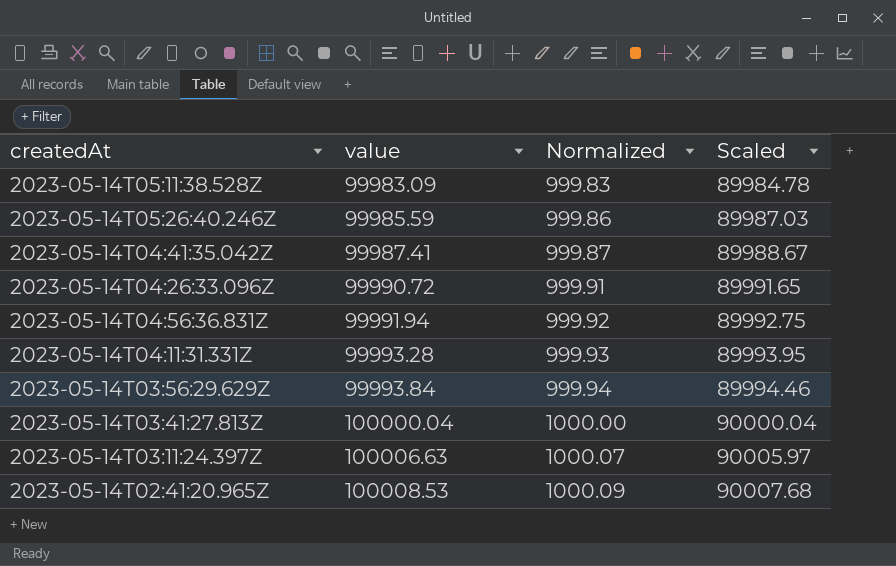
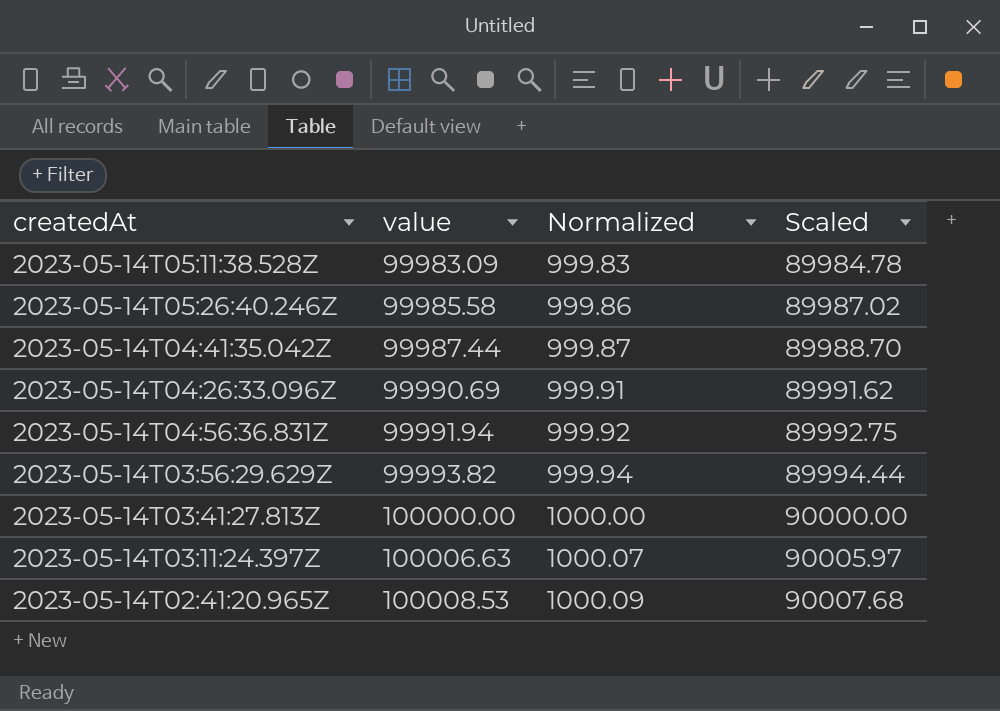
row 2023-05-14T04:11:31.331Z: 99993.28 | 999.93 | 89993.95 -> none
2023-05-14T05:26:40.246Z | value: 99985.59 -> 99985.58
2023-05-14T05:26:40.246Z | Scaled: 89987.03 -> 89987.02
2023-05-14T04:41:35.042Z | value: 99987.41 -> 99987.44
2023-05-14T04:41:35.042Z | Scaled: 89988.67 -> 89988.70
2023-05-14T04:26:33.096Z | value: 99990.72 -> 99990.69
2023-05-14T04:26:33.096Z | Scaled: 89991.65 -> 89991.62
2023-05-14T03:56:29.629Z | value: 99993.84 -> 99993.82
2023-05-14T03:56:29.629Z | Scaled: 89994.46 -> 89994.44
2023-05-14T03:41:27.813Z | value: 100000.04 -> 100000.00
2023-05-14T03:41:27.813Z | Scaled: 90000.04 -> 90000.00

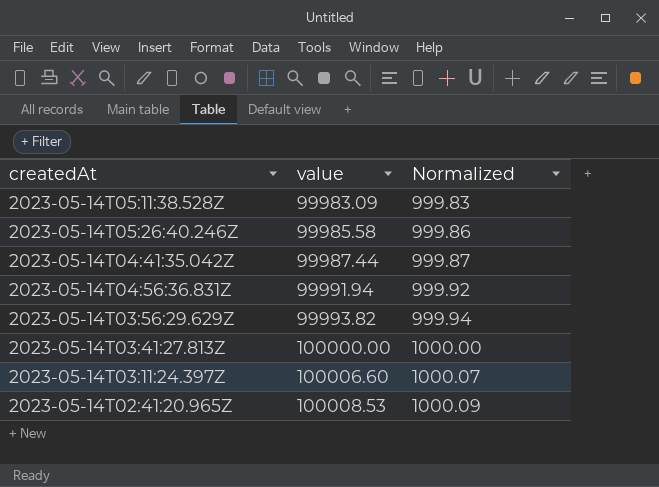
column Scaled | formula: [value] * 0.9 -> none
row 2023-05-14T04:26:33.096Z: 99990.69 | 999.91 | 89991.62 -> none
2023-05-14T03:11:24.397Z | value: 100006.63 -> 100006.60

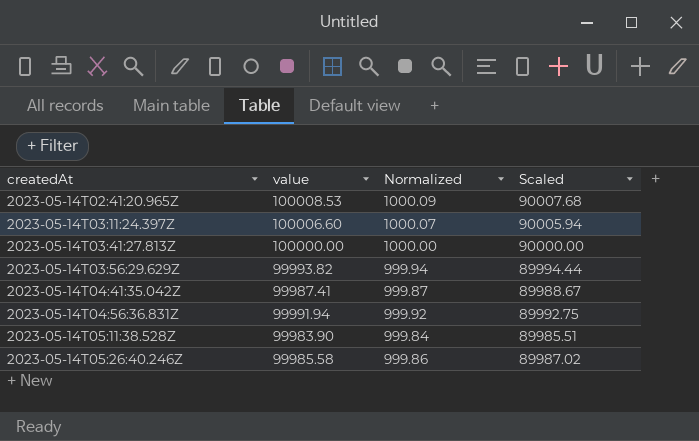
row order: value ascending -> createdAt ascending
column Scaled | formula: none -> [value] * 0.9
2023-05-14T04:41:35.042Z | value: 99987.44 -> 99987.41
2023-05-14T05:11:38.528Z | value: 99983.09 -> 99983.90
2023-05-14T05:11:38.528Z | Normalized: 999.83 -> 999.84

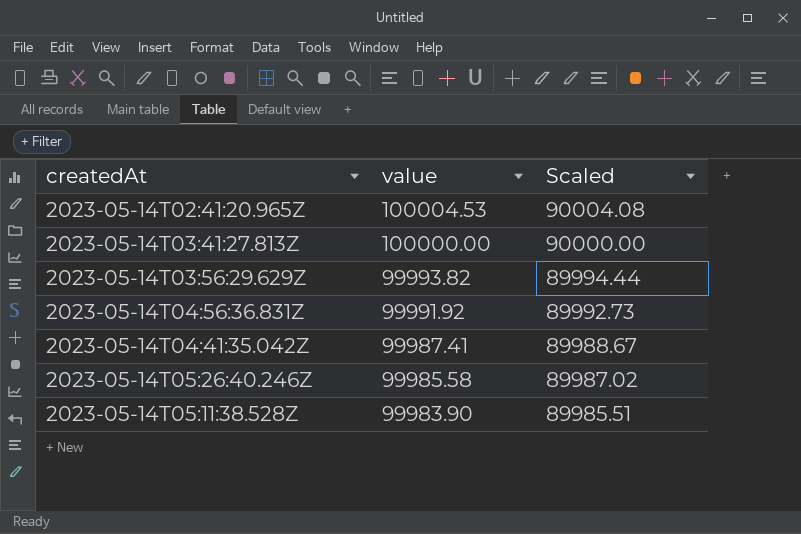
row order: createdAt ascending -> value descending
column Normalized | formula: [value] * 0.01 -> none
row 2023-05-14T03:11:24.397Z: 100006.60 | 1000.07 | 90005.94 -> none
2023-05-14T02:41:20.965Z | value: 100008.53 -> 100004.53
2023-05-14T02:41:20.965Z | Scaled: 90007.68 -> 90004.08
2023-05-14T04:56:36.831Z | value: 99991.94 -> 99991.92
2023-05-14T04:56:36.831Z | Scaled: 89992.75 -> 89992.73

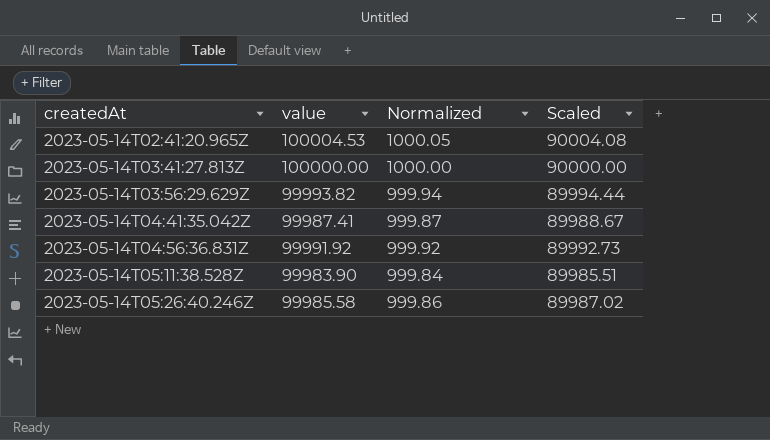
row order: value descending -> createdAt ascending
column Normalized | formula: none -> [value] * 0.01

